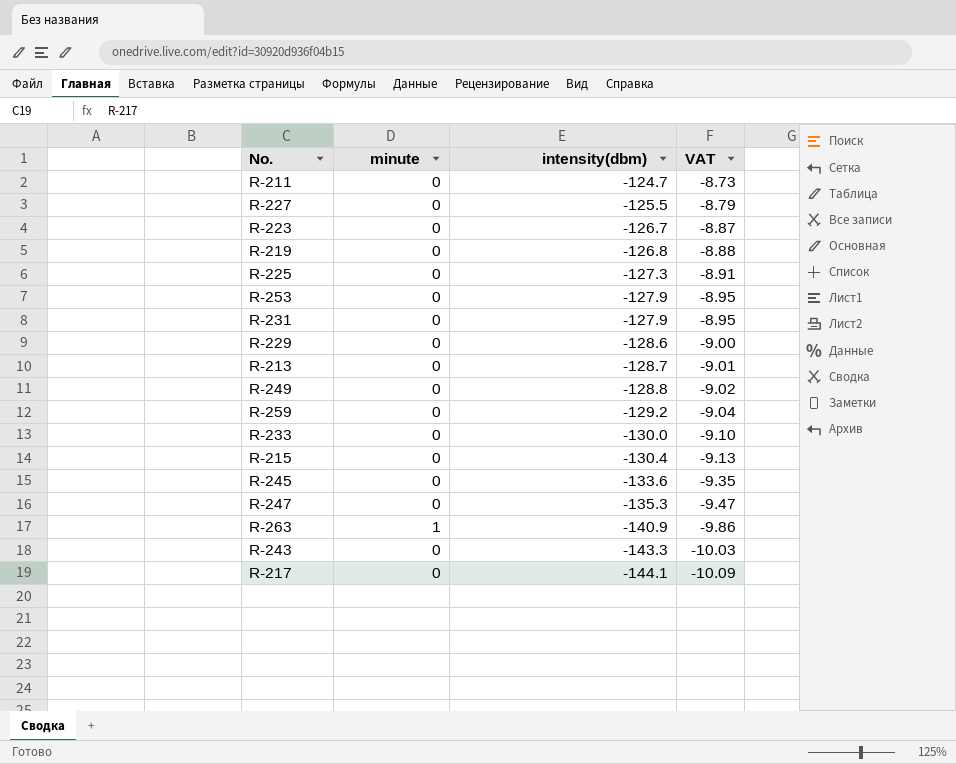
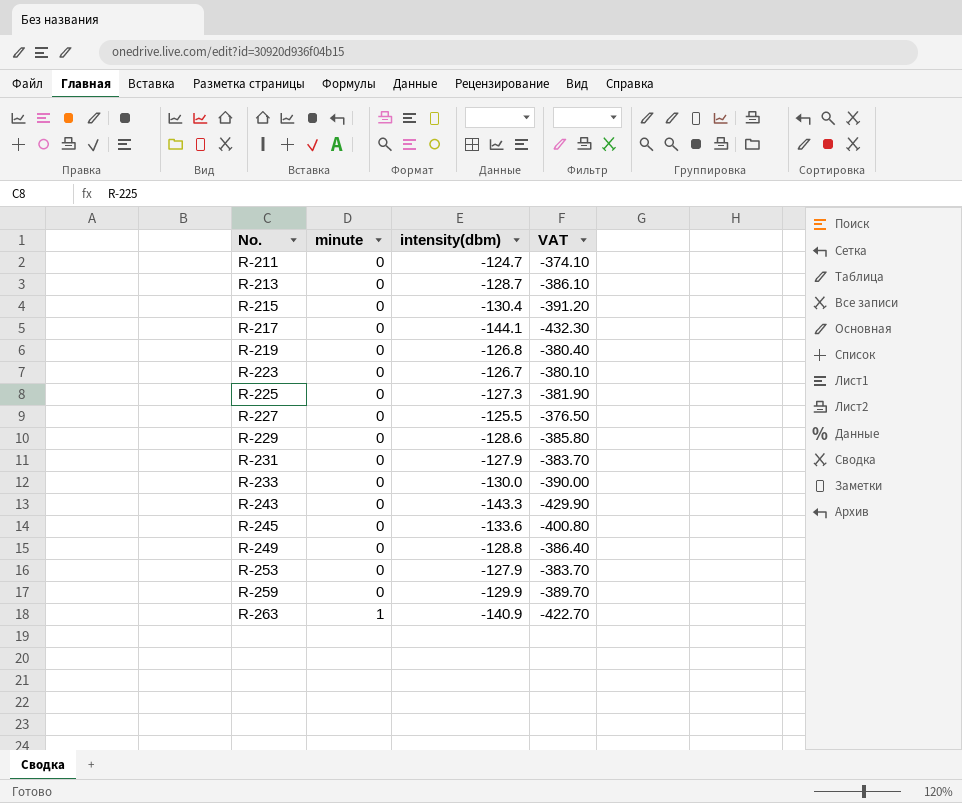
row order: intensity(dbm) descending -> No. ascending
column VAT | formula: [intensity(dbm)] * 0.07 -> [intensity(dbm)] * 3
row R-247: 0 | -135.3 | -9.47 -> none
R-259 | intensity(dbm): -129.2 -> -129.9

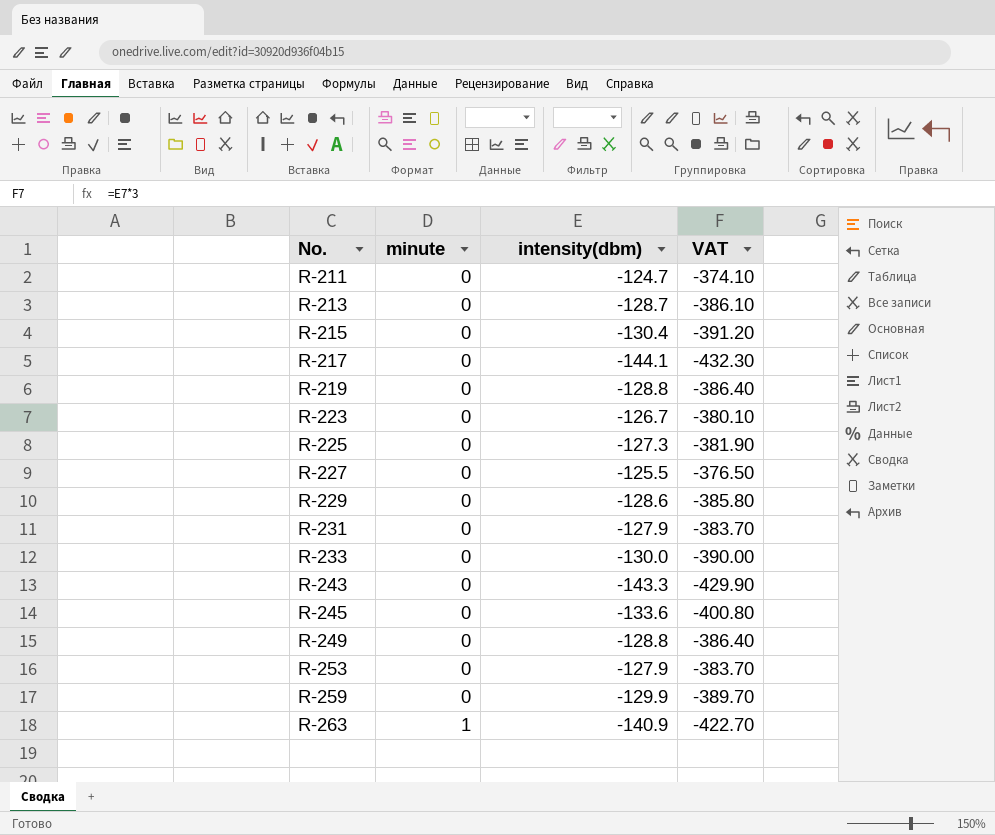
R-219 | intensity(dbm): -126.8 -> -128.8
R-219 | VAT: -380.40 -> -386.40

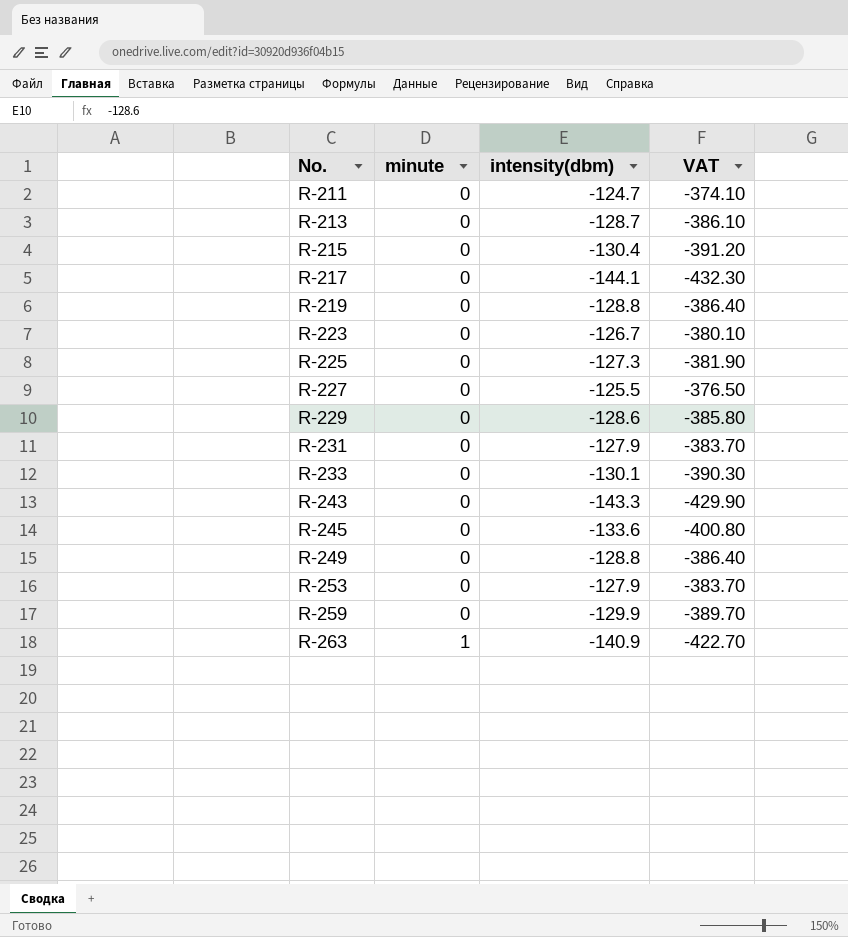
R-233 | intensity(dbm): -130.0 -> -130.1
R-233 | VAT: -390.00 -> -390.30

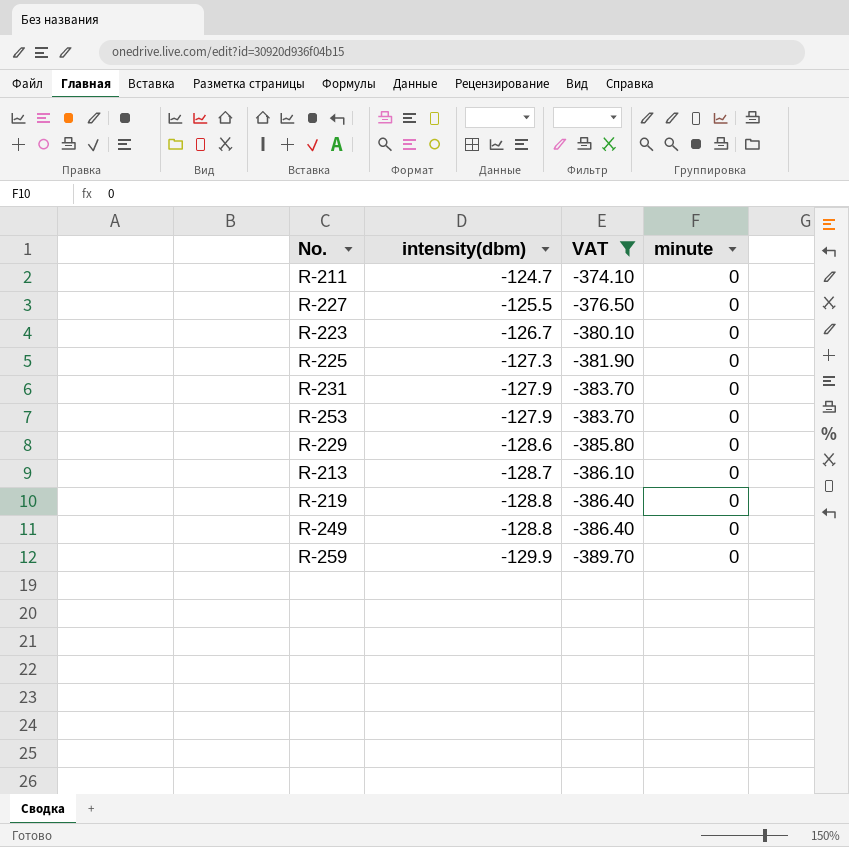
filter: none -> VAT >= -389.70
row order: No. ascending -> intensity(dbm) descending
column minute | position: 2 -> 4

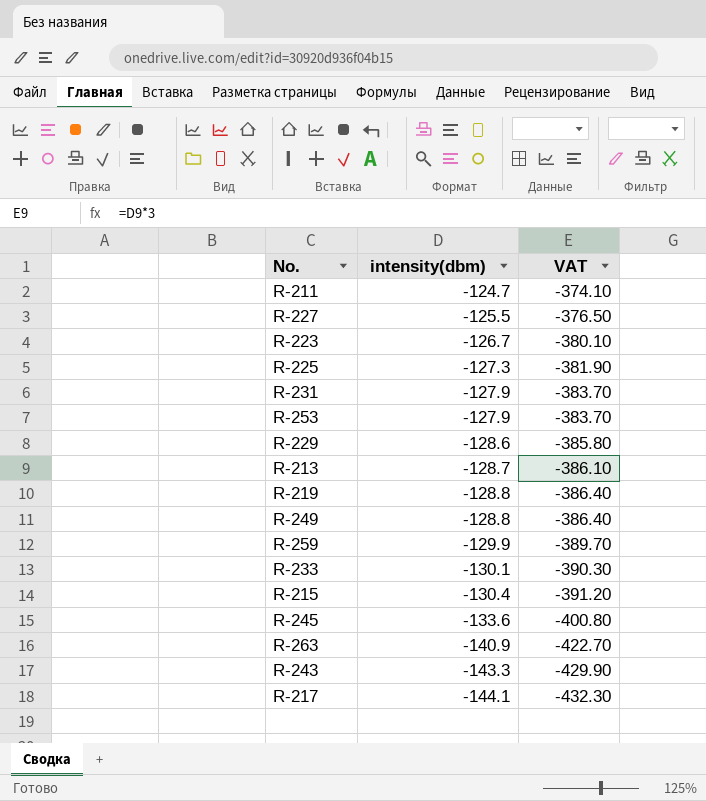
filter: VAT >= -389.70 -> none
column minute | position: 4 -> none

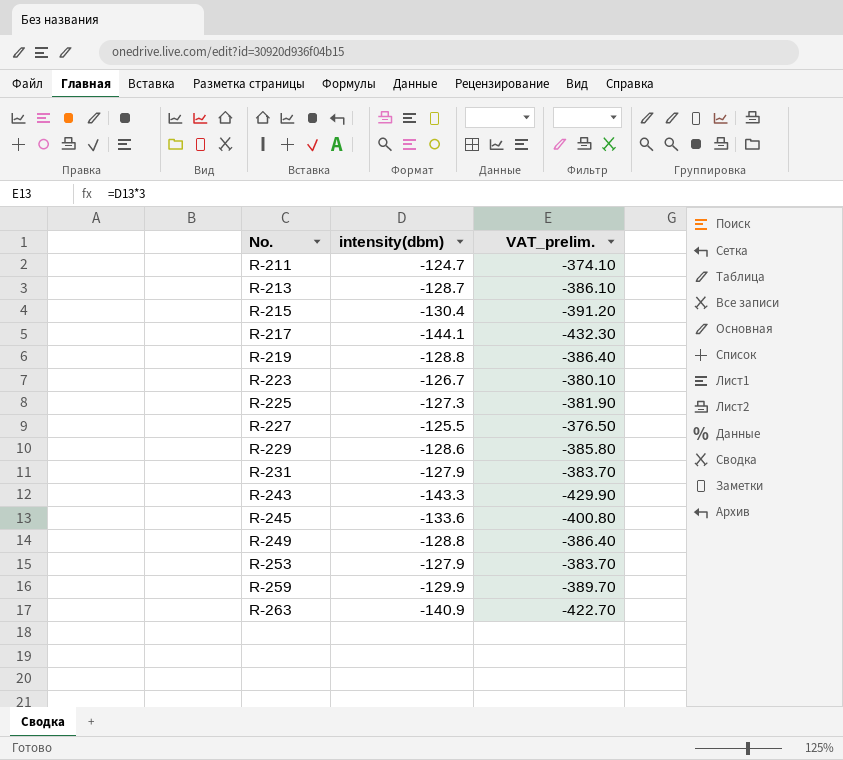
row order: intensity(dbm) descending -> No. ascending
column name: VAT -> VAT_prelim.
row R-233: -130.1 | -390.30 -> none

